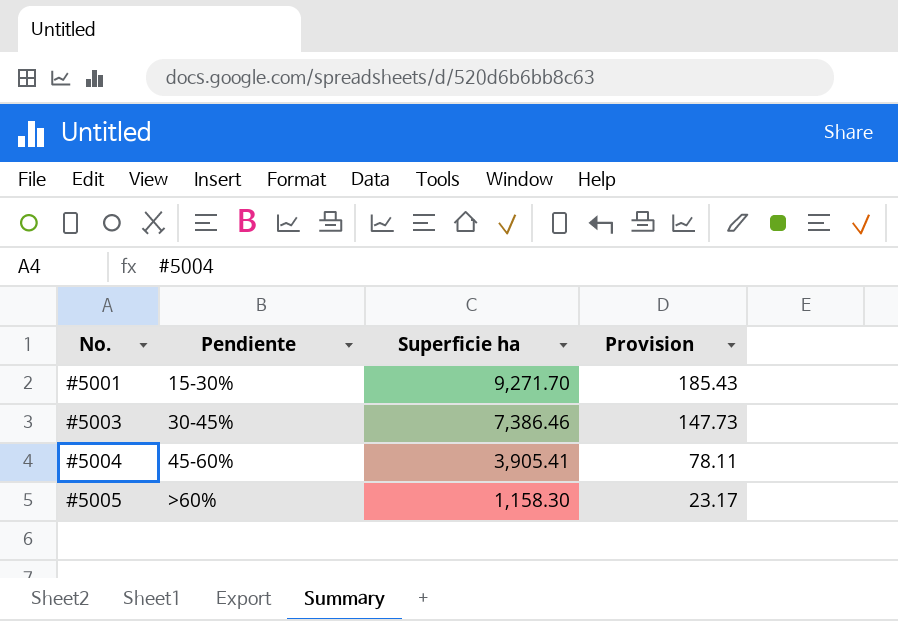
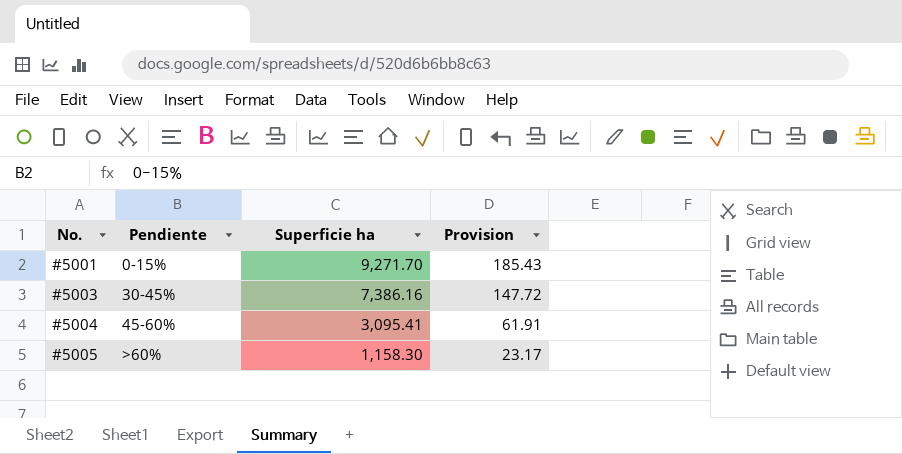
#5001 | Pendiente: 15-30% -> 0-15%
#5003 | Superficie ha: 7,386.46 -> 7,386.16
#5003 | Provision: 147.73 -> 147.72
#5004 | Superficie ha: 3,905.41 -> 3,095.41
#5004 | Provision: 78.11 -> 61.91

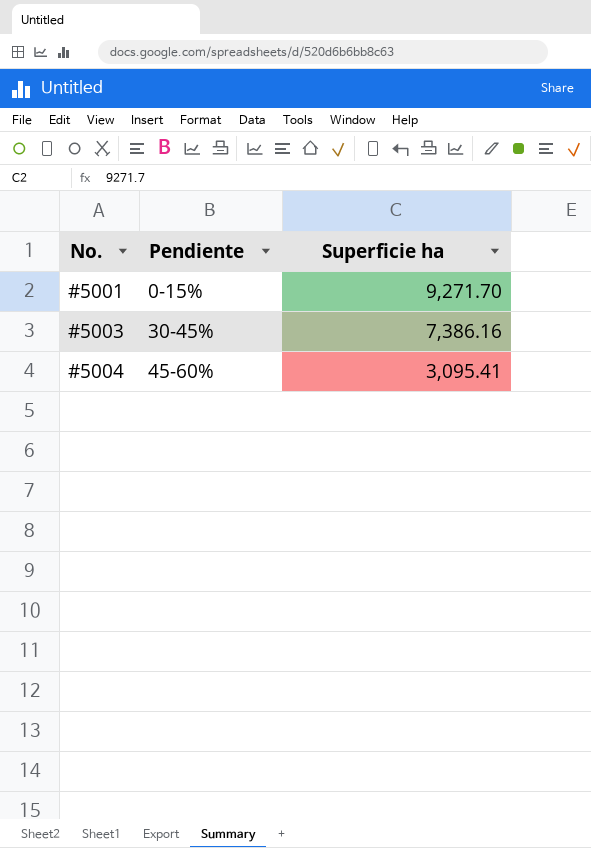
column Provision | formula: [Superficie ha] * 0.02 -> none
row #5005: >60% | 1,158.30 | 23.17 -> none

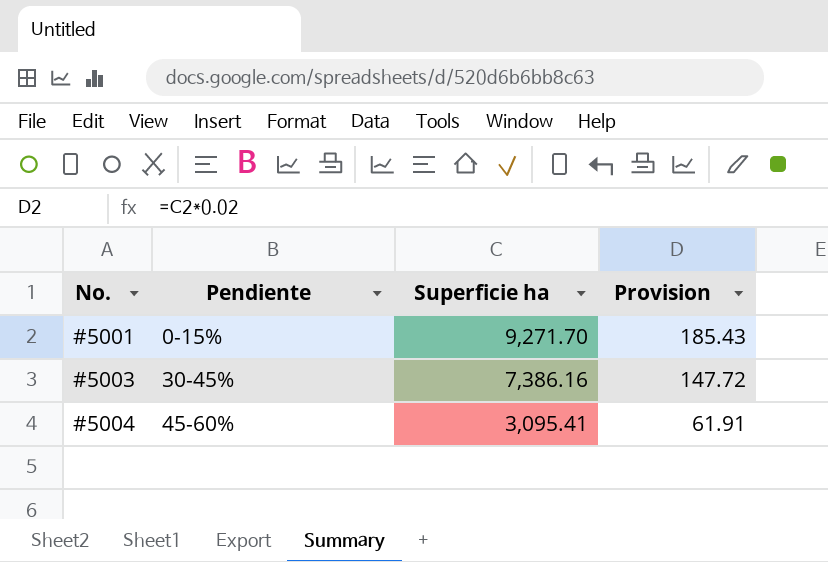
column Provision | formula: none -> [Superficie ha] * 0.02

